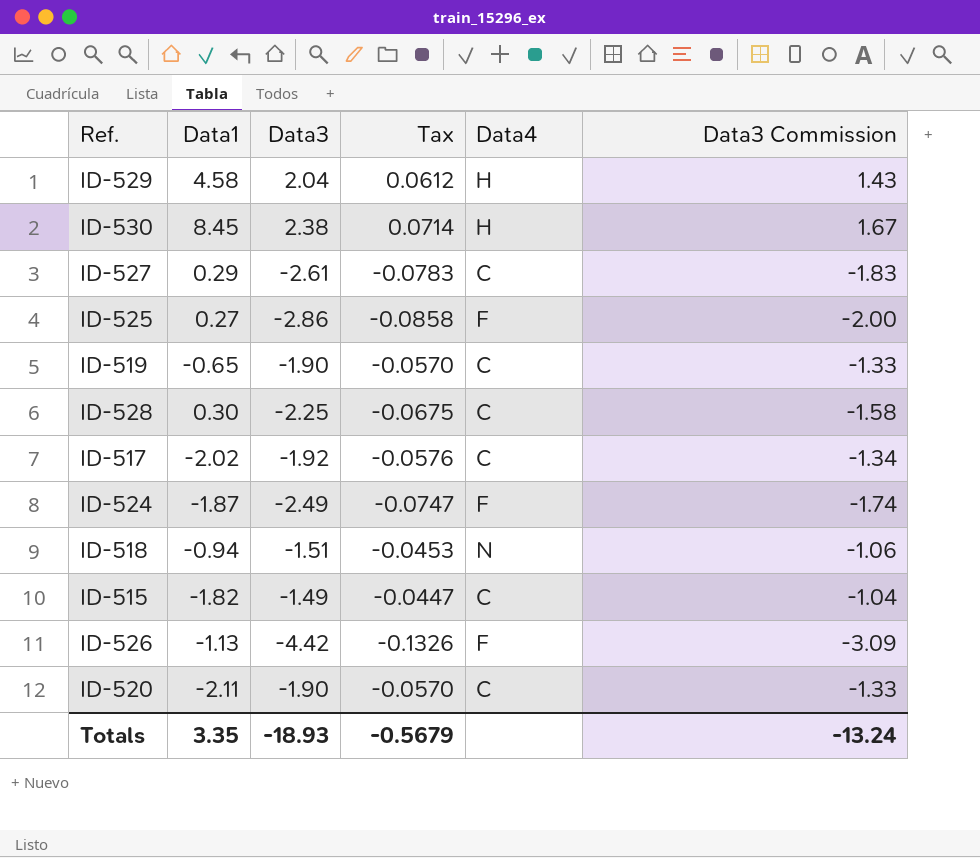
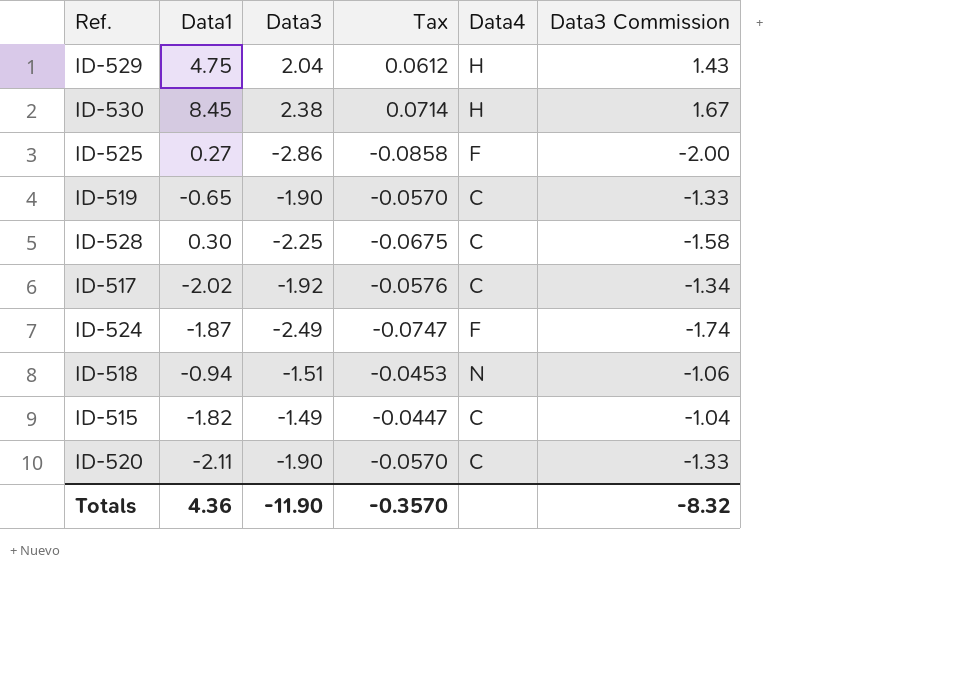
row ID-527: 0.29 | -2.61 | -0.0783 | C | -1.83 -> none
row ID-526: -1.13 | -4.42 | -0.1326 | F | -3.09 -> none
ID-529 | Data1: 4.58 -> 4.75
Totals | Data1: 3.35 -> 4.36
Totals | Data3: -18.93 -> -11.90
Totals | Tax: -0.5679 -> -0.3570
Totals | Data3 Commission: -13.24 -> -8.32

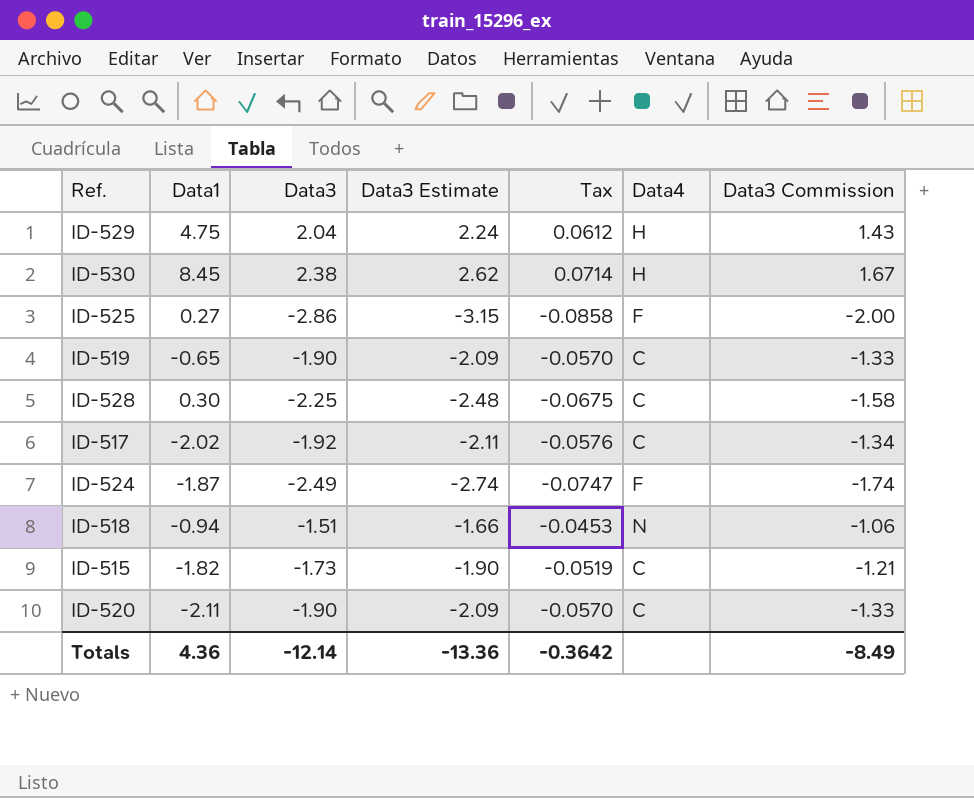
column Data3 Estimate | formula: none -> [Data3] * 1.1
ID-515 | Data3: -1.49 -> -1.73
ID-515 | Tax: -0.0447 -> -0.0519
ID-515 | Data3 Commission: -1.04 -> -1.21
Totals | Data3: -11.90 -> -12.14
Totals | Tax: -0.3570 -> -0.3642
Totals | Data3 Commission: -8.32 -> -8.49

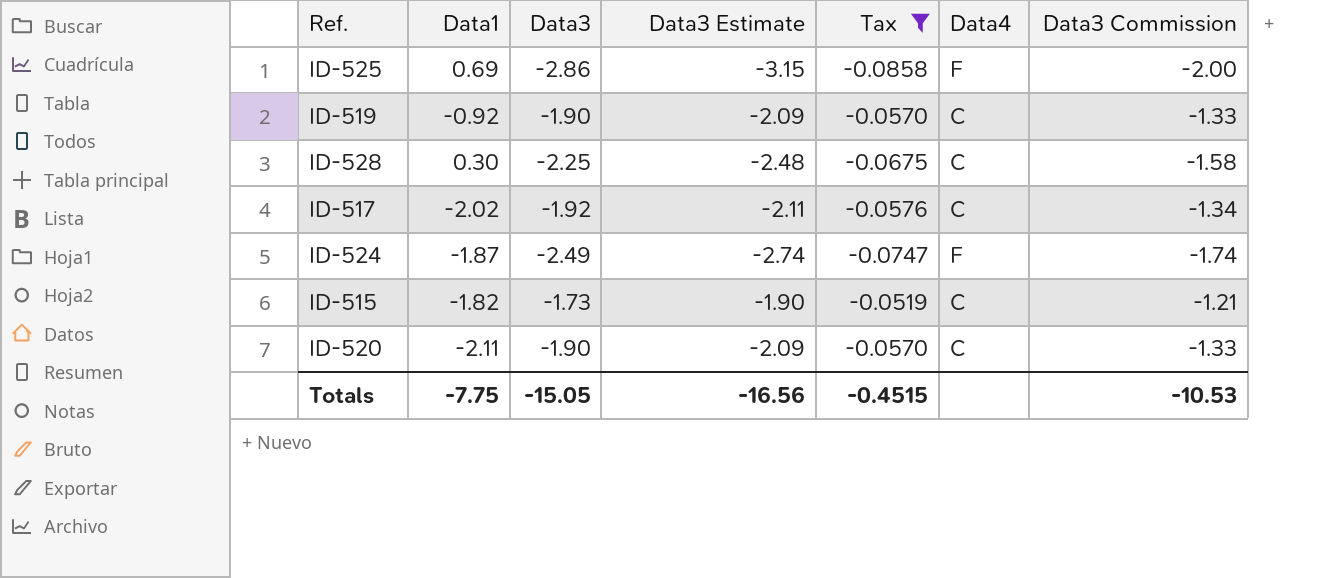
filter: none -> Tax <= -0.0519
ID-525 | Data1: 0.27 -> 0.69
ID-519 | Data1: -0.65 -> -0.92
Totals | Data1: 4.36 -> -7.75
Totals | Data3: -12.14 -> -15.05
Totals | Data3 Estimate: -13.36 -> -16.56
Totals | Tax: -0.3642 -> -0.4515
Totals | Data3 Commission: -8.49 -> -10.53

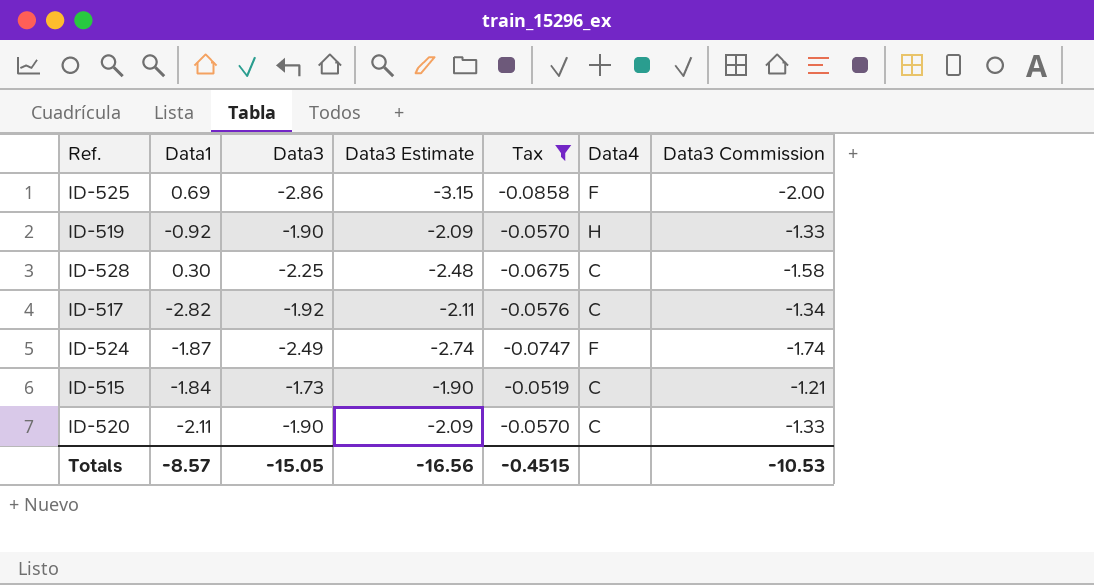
ID-519 | Data4: C -> H
ID-517 | Data1: -2.02 -> -2.82
ID-515 | Data1: -1.82 -> -1.84
Totals | Data1: -7.75 -> -8.57

